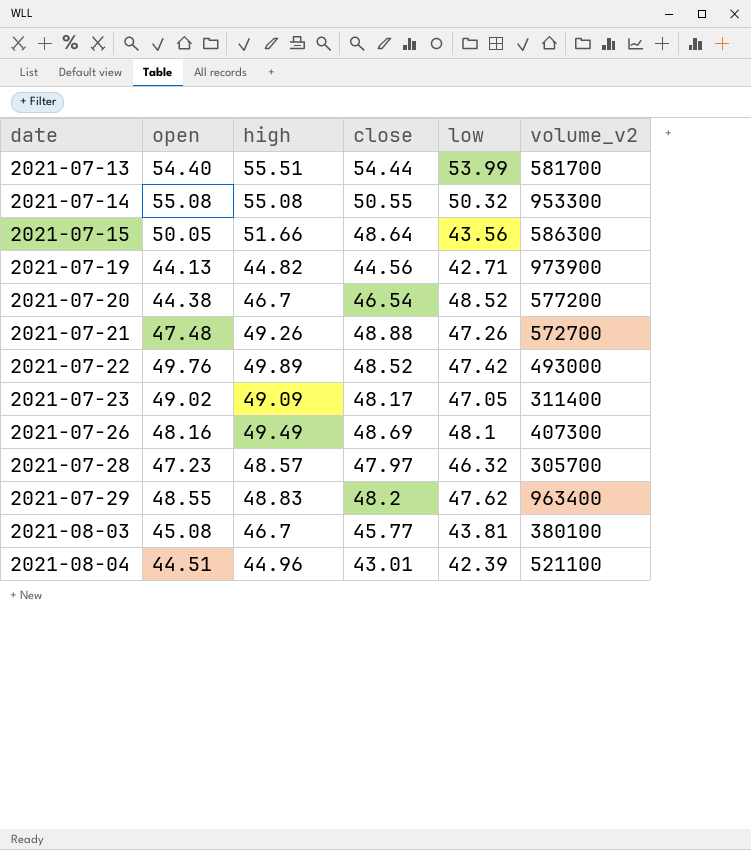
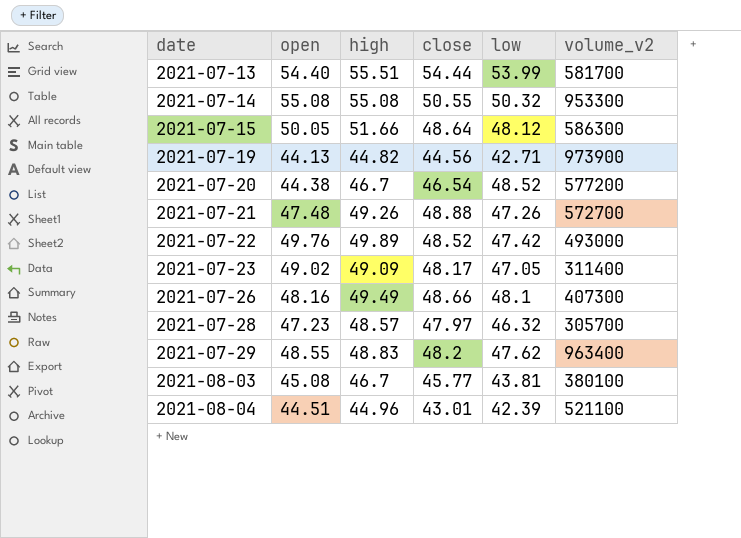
2021-07-15 | low: 43.56 -> 48.12
2021-07-26 | close: 48.69 -> 48.66

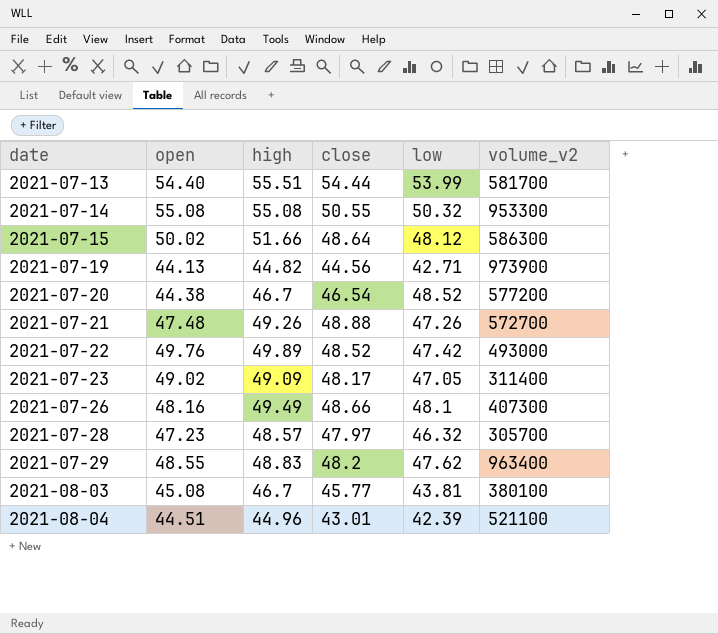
2021-07-15 | open: 50.05 -> 50.02

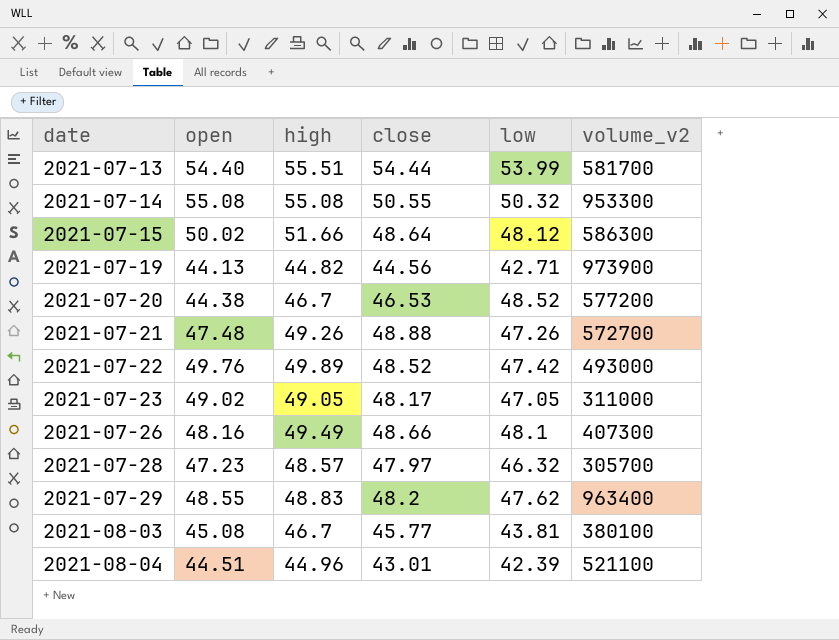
2021-07-20 | close: 46.54 -> 46.53
2021-07-23 | high: 49.09 -> 49.05
2021-07-23 | volume_v2: 311400 -> 311000

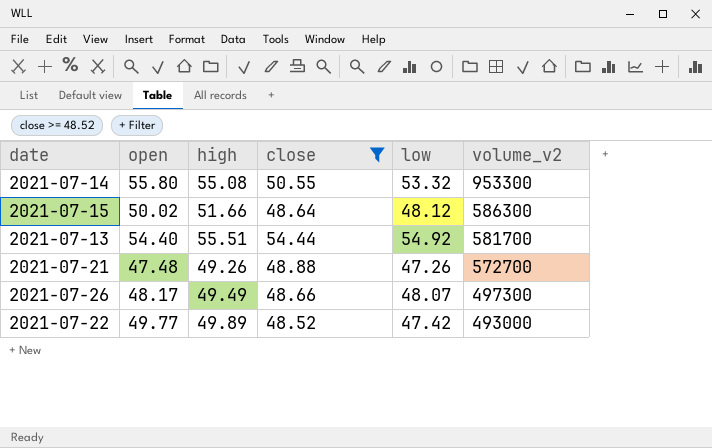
filter: none -> close >= 48.52
row order: date ascending -> volume_v2 descending
2021-07-14 | open: 55.08 -> 55.80
2021-07-14 | low: 50.32 -> 53.32
2021-07-13 | low: 53.99 -> 54.92
2021-07-26 | open: 48.16 -> 48.17
2021-07-26 | low: 48.1 -> 48.07
2021-07-26 | volume_v2: 407300 -> 497300
2021-07-22 | open: 49.76 -> 49.77

